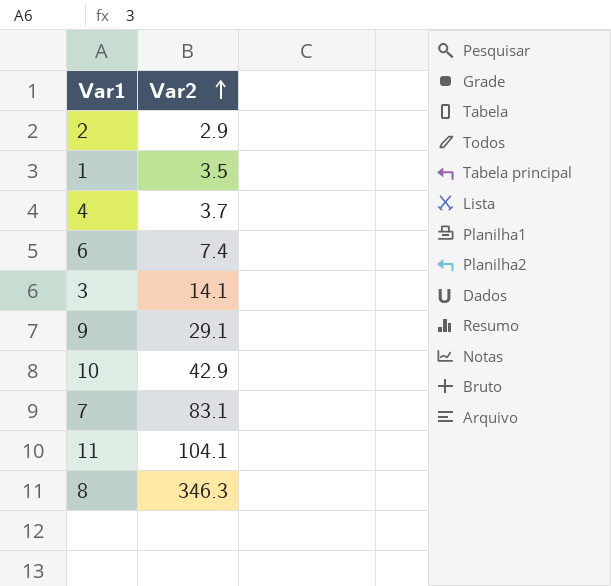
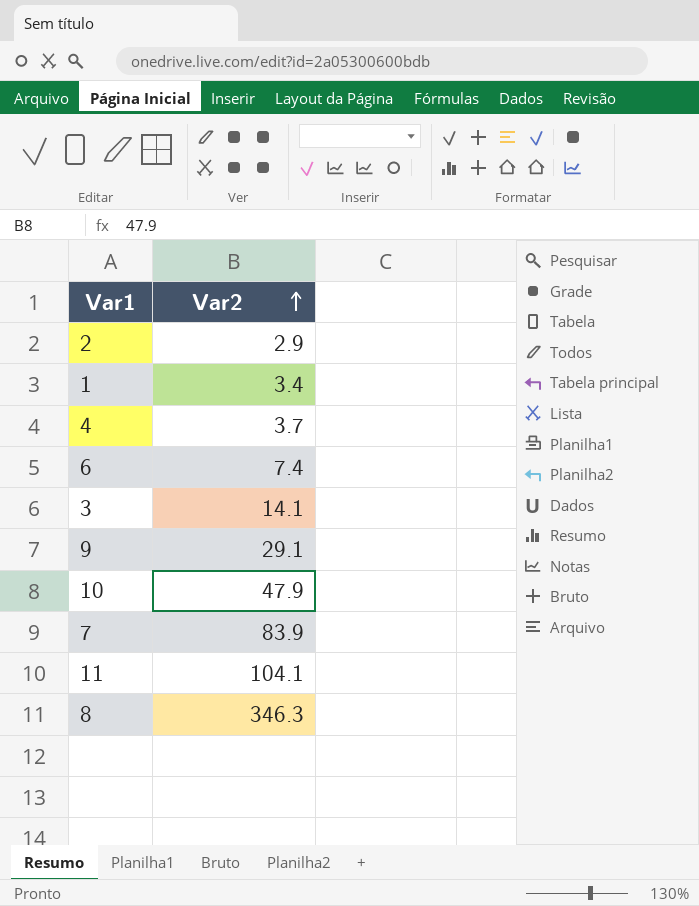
1 | Var2: 3.5 -> 3.4
10 | Var2: 42.9 -> 47.9
7 | Var2: 83.1 -> 83.9

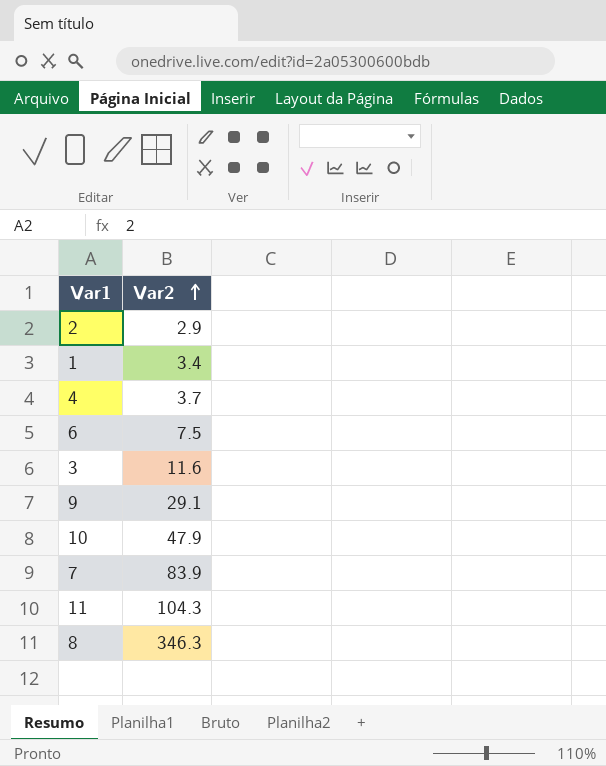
6 | Var2: 7.4 -> 7.5
3 | Var2: 14.1 -> 11.6
11 | Var2: 104.1 -> 104.3

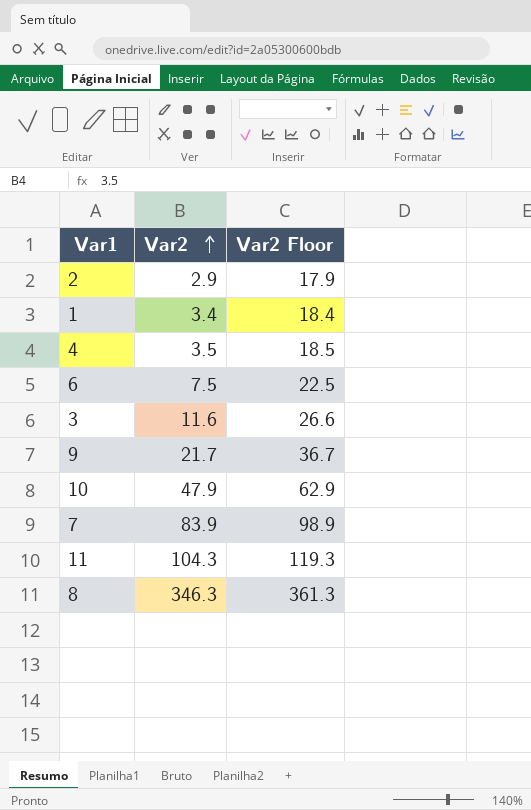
column Var2 Floor | formula: none -> [Var2] + 15
4 | Var2: 3.7 -> 3.5
9 | Var2: 29.1 -> 21.7

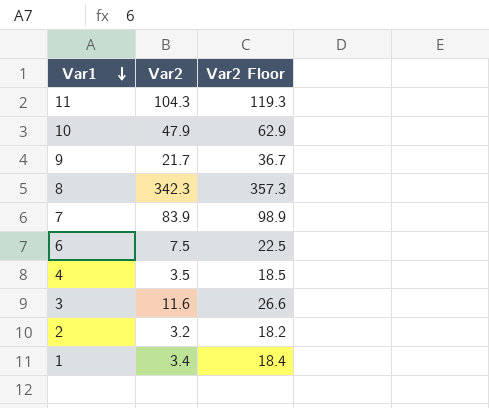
row order: Var2 ascending -> Var1 descending
8 | Var2: 346.3 -> 342.3
8 | Var2 Floor: 361.3 -> 357.3
2 | Var2: 2.9 -> 3.2
2 | Var2 Floor: 17.9 -> 18.2

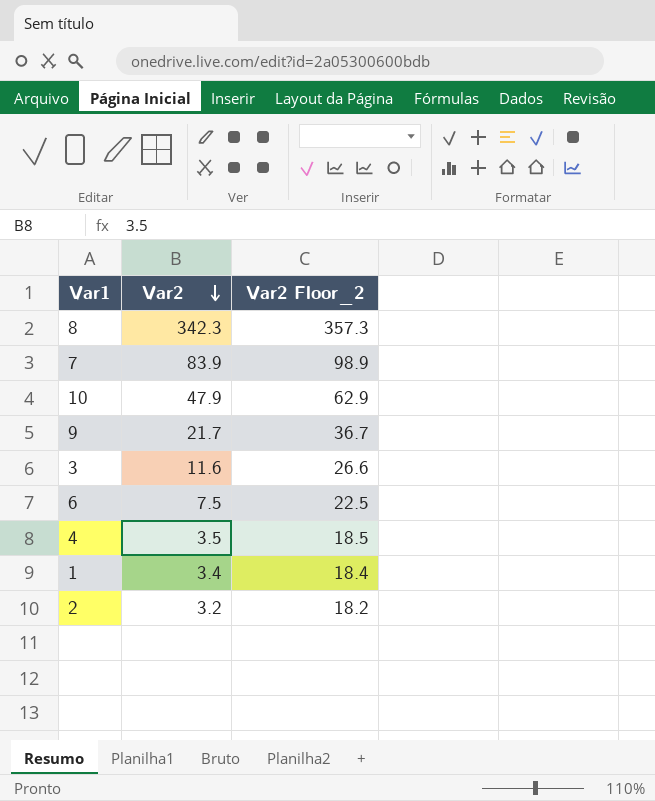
row order: Var1 descending -> Var2 descending
column name: Var2 Floor -> Var2 Floor_2
row 11: 104.3 | 119.3 -> none

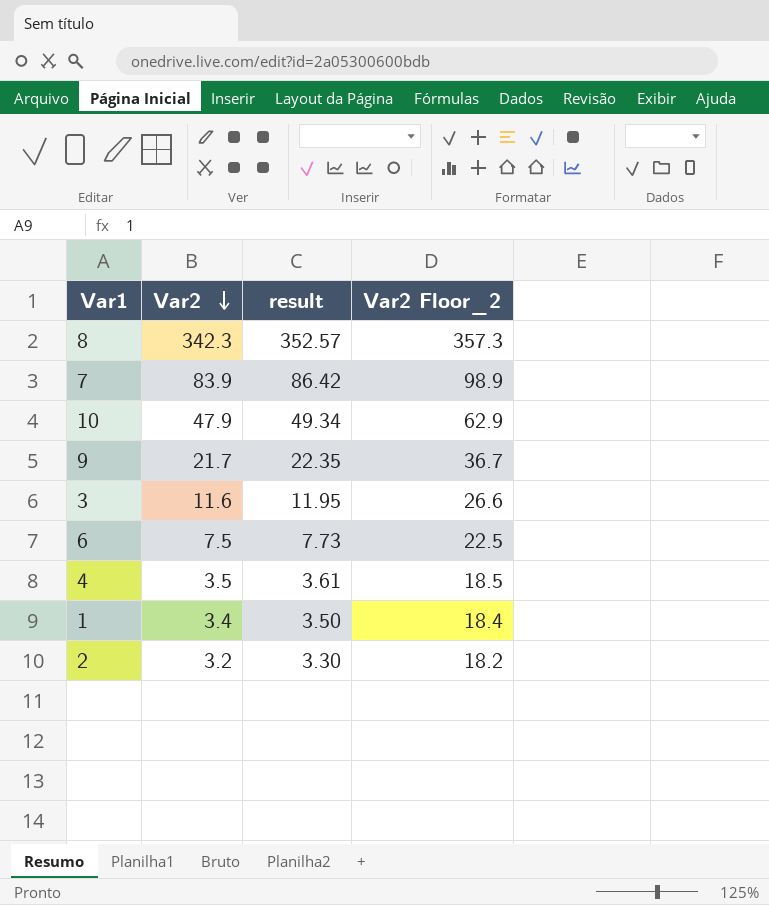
column result | formula: none -> [Var2] * 1.03

